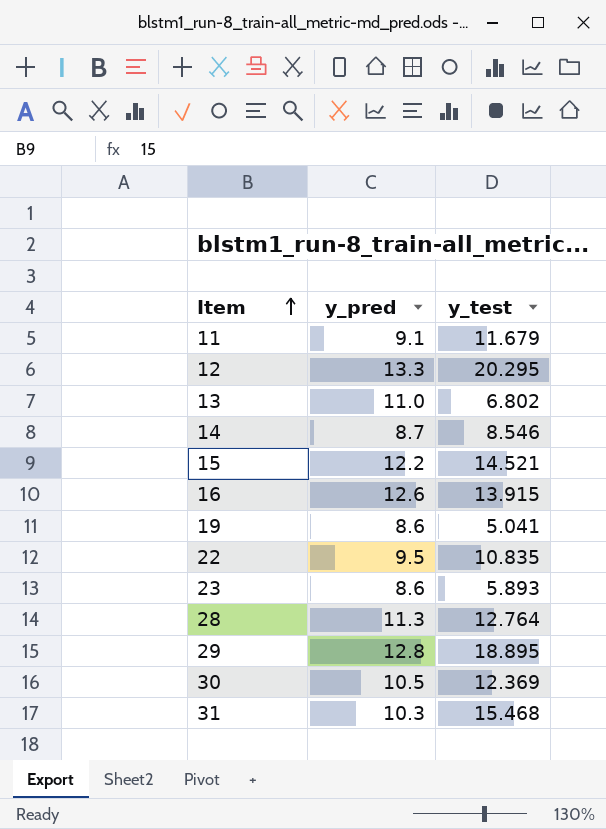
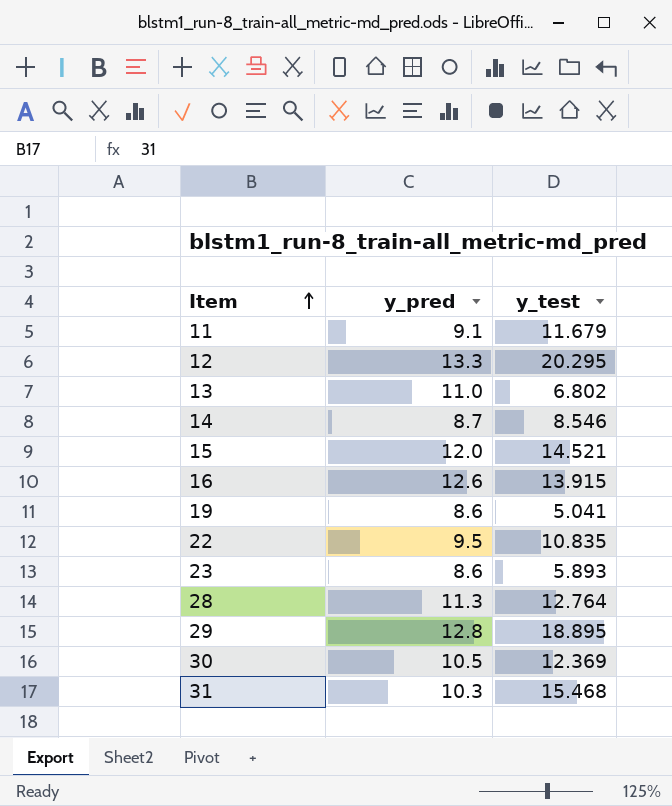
15 | y_pred: 12.2 -> 12.0

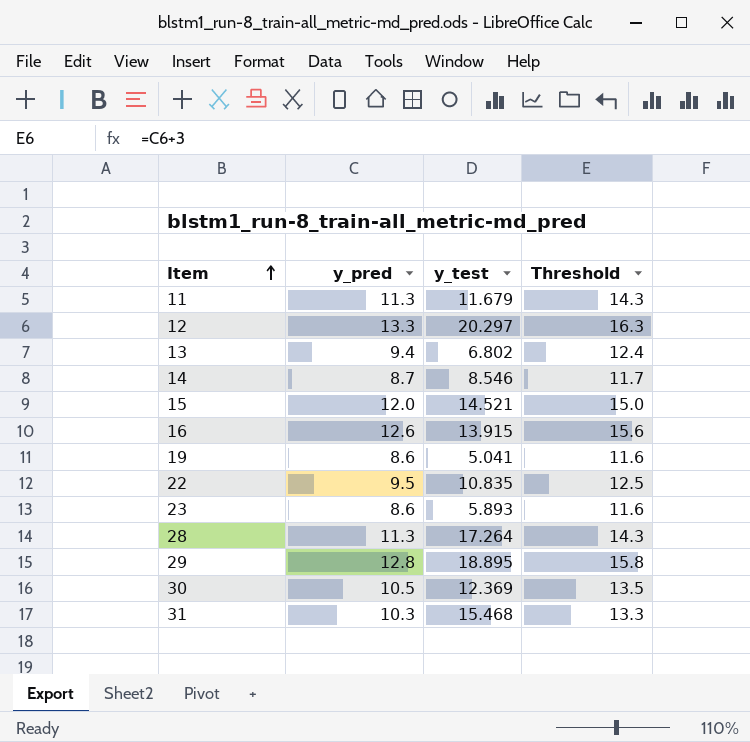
column Threshold | formula: none -> [y_pred] + 3
11 | y_pred: 9.1 -> 11.3
12 | y_test: 20.295 -> 20.297
13 | y_pred: 11.0 -> 9.4
28 | y_test: 12.764 -> 17.264

